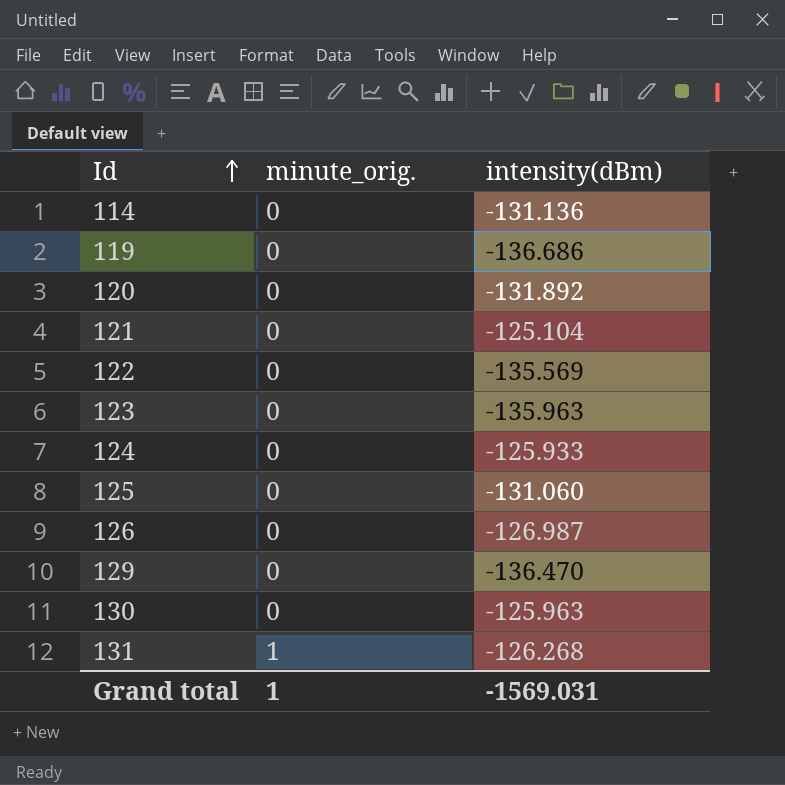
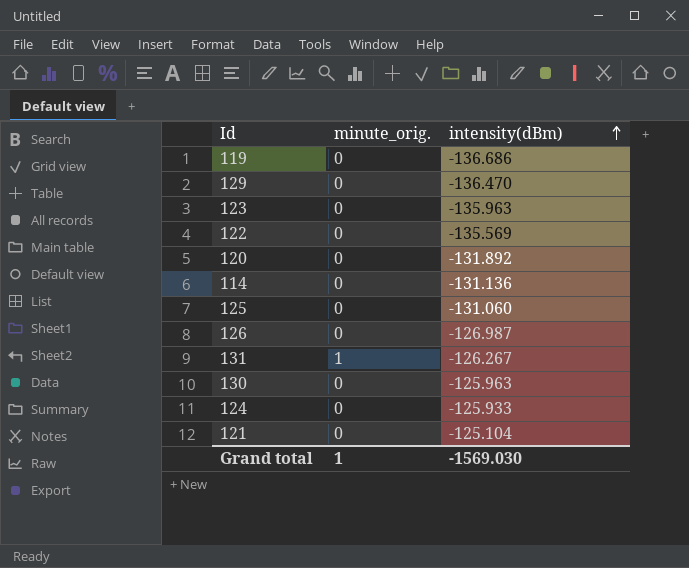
row order: Id ascending -> intensity(dBm) ascending
131 | intensity(dBm): -126.268 -> -126.267
Grand total | intensity(dBm): -1569.031 -> -1569.030

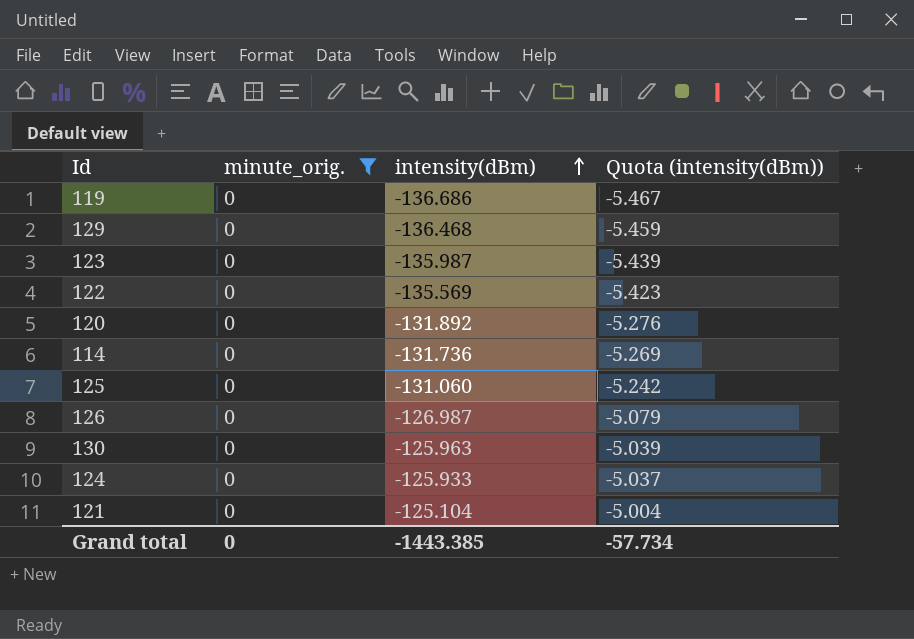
filter: none -> minute_orig. = 0
column Quota (intensity(dBm)) | formula: none -> [intensity(dBm)] * 0.04
129 | intensity(dBm): -136.470 -> -136.468
123 | intensity(dBm): -135.963 -> -135.987
114 | intensity(dBm): -131.136 -> -131.736
Grand total | minute_orig.: 1 -> 0
Grand total | intensity(dBm): -1569.030 -> -1443.385

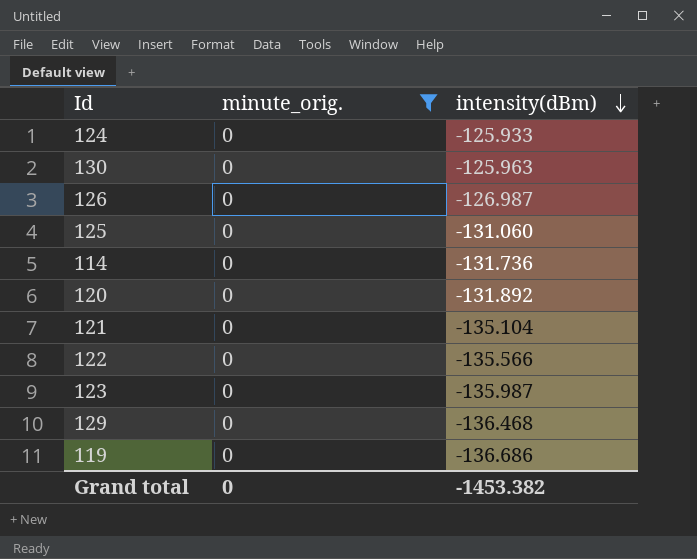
row order: intensity(dBm) ascending -> intensity(dBm) descending
column Quota (intensity(dBm)) | formula: [intensity(dBm)] * 0.04 -> none
121 | intensity(dBm): -125.104 -> -135.104
122 | intensity(dBm): -135.569 -> -135.566
Grand total | intensity(dBm): -1443.385 -> -1453.382

